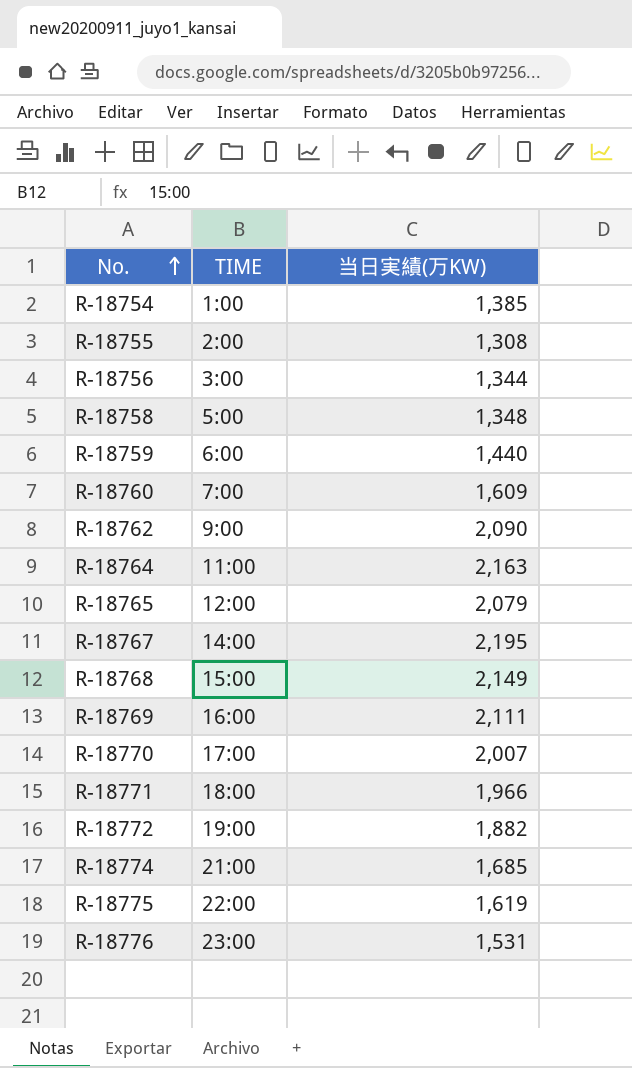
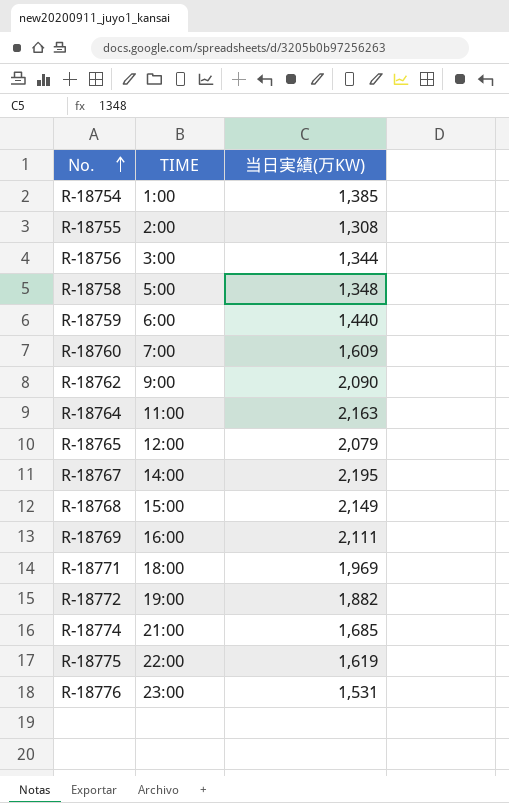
row R-18770: 17:00 | 2,007 -> none
R-18771 | 当日実績(万KW): 1,966 -> 1,969

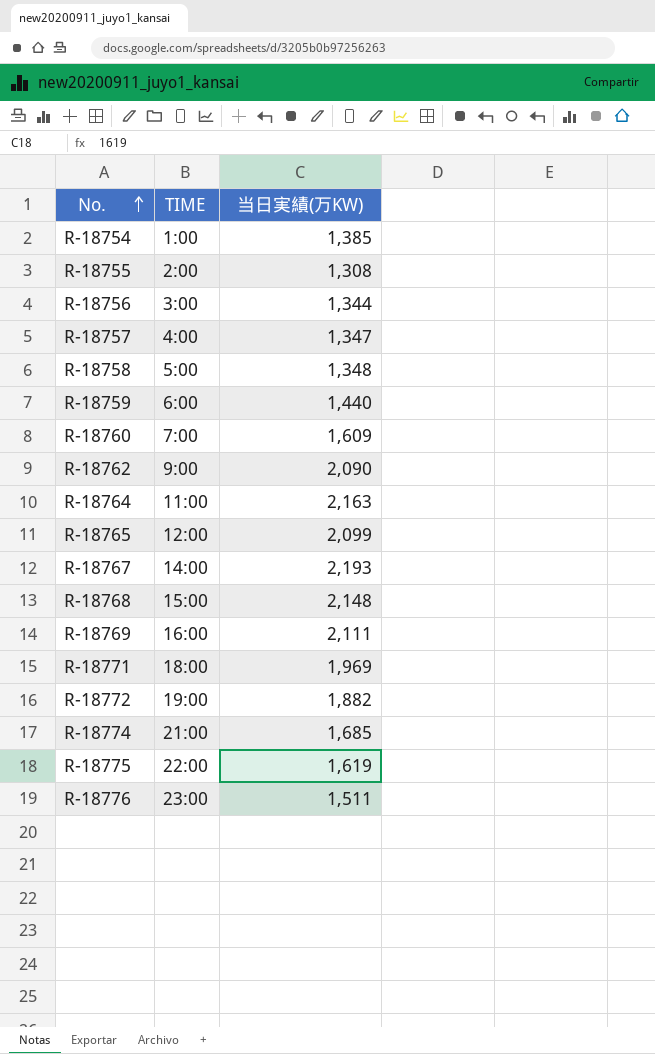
row R-18757: none -> 4:00 | 1,347
R-18765 | 当日実績(万KW): 2,079 -> 2,099
R-18767 | 当日実績(万KW): 2,195 -> 2,193
R-18768 | 当日実績(万KW): 2,149 -> 2,148
R-18776 | 当日実績(万KW): 1,531 -> 1,511

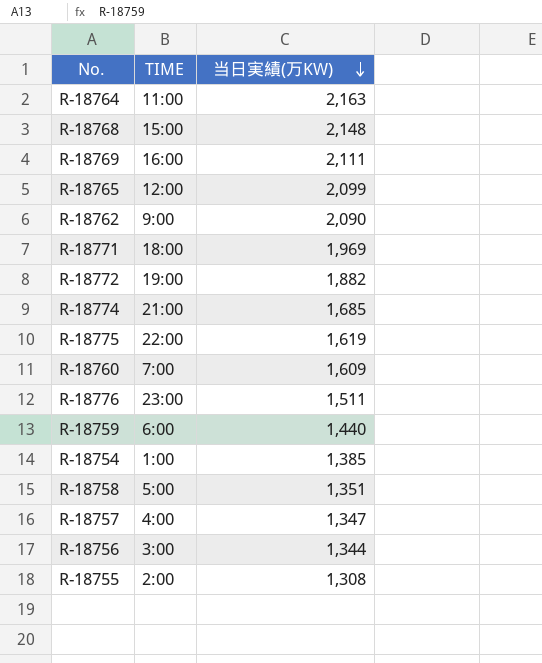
row order: No. ascending -> 当日実績(万KW) descending
row R-18767: 14:00 | 2,193 -> none
R-18758 | 当日実績(万KW): 1,348 -> 1,351

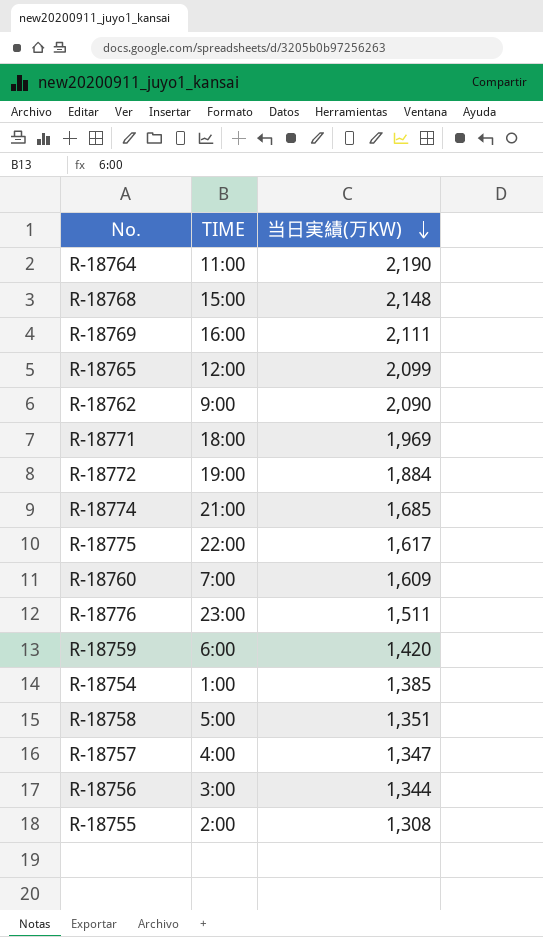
R-18764 | 当日実績(万KW): 2,163 -> 2,190
R-18772 | 当日実績(万KW): 1,882 -> 1,884
R-18775 | 当日実績(万KW): 1,619 -> 1,617
R-18759 | 当日実績(万KW): 1,440 -> 1,420

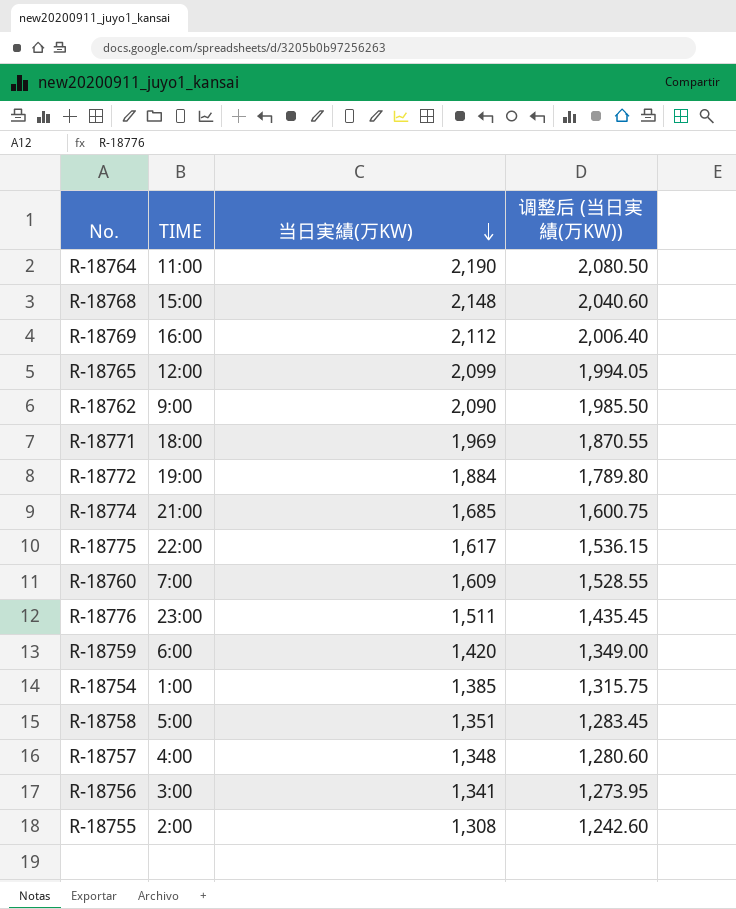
column 调整后 (当日実績(万KW)) | formula: none -> [当日実績(万KW)] * 0.95
R-18769 | 当日実績(万KW): 2,111 -> 2,112
R-18757 | 当日実績(万KW): 1,347 -> 1,348
R-18756 | 当日実績(万KW): 1,344 -> 1,341

